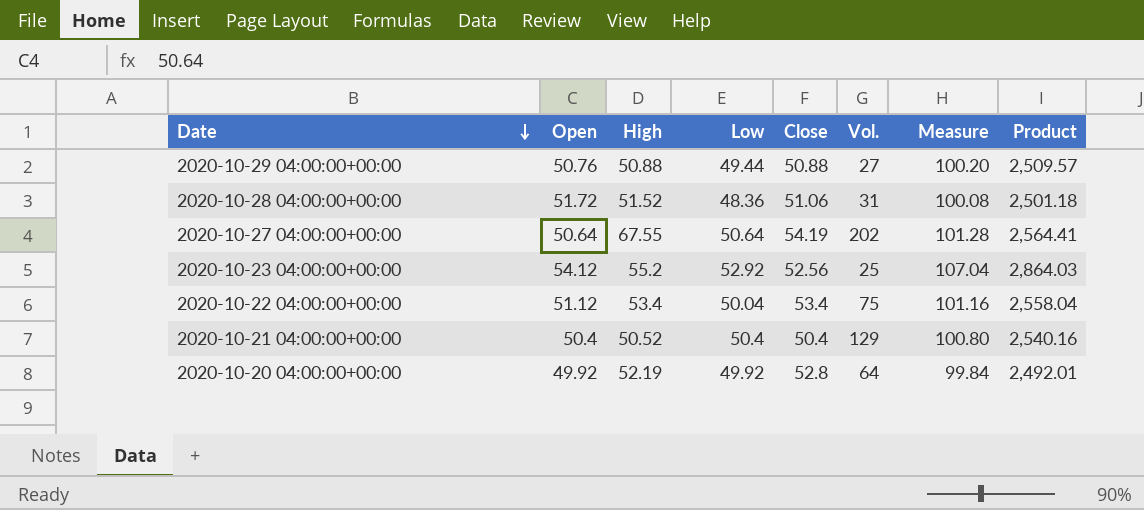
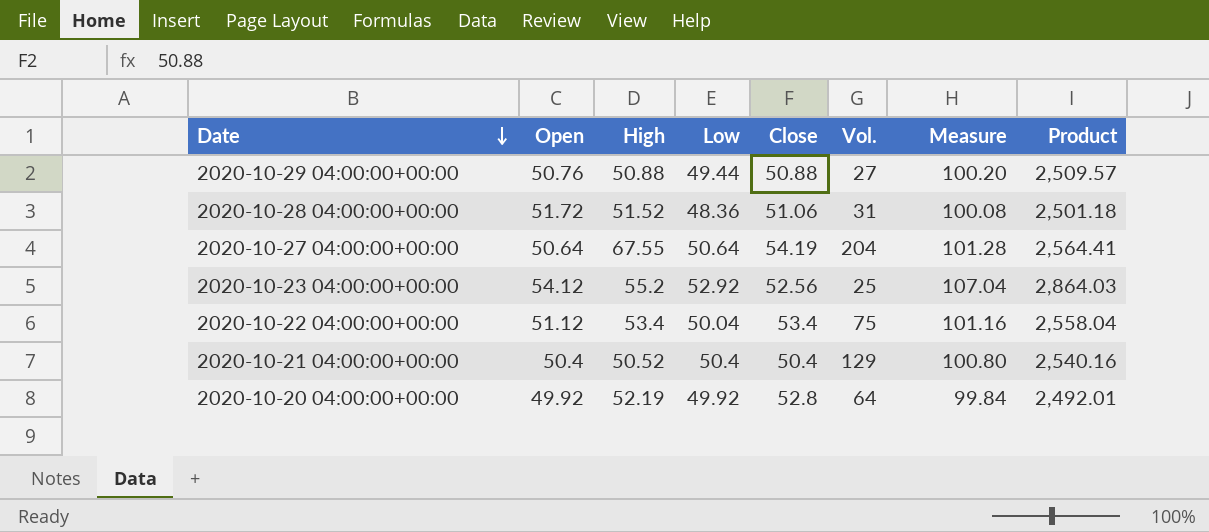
2020-10-27 04:00:00+00:00 | Vol.: 202 -> 204

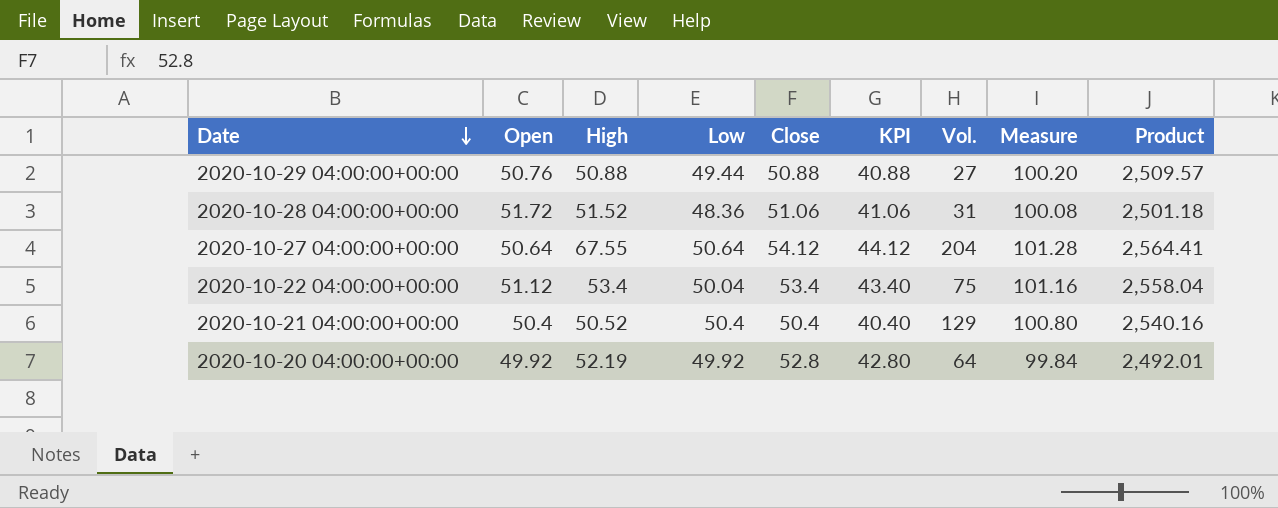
column KPI | formula: none -> [Close] - 10
row 2020-10-23 04:00:00+00:00: 54.12 | 55.2 | 52.92 | 52.56 | 25 | 107.04 | 2,864.03 -> none
2020-10-27 04:00:00+00:00 | Close: 54.19 -> 54.12

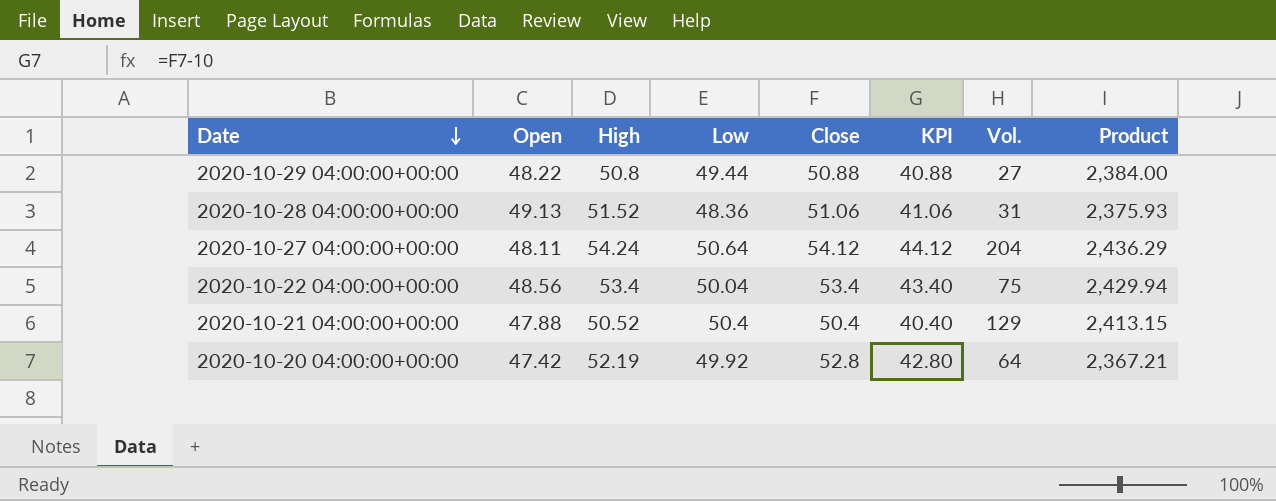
column Measure | formula: [Open] + [Low] -> none
2020-10-29 04:00:00+00:00 | Open: 50.76 -> 48.22
2020-10-29 04:00:00+00:00 | High: 50.88 -> 50.8
2020-10-29 04:00:00+00:00 | Product: 2,509.57 -> 2,384.00
2020-10-28 04:00:00+00:00 | Open: 51.72 -> 49.13
2020-10-28 04:00:00+00:00 | Product: 2,501.18 -> 2,375.93
2020-10-27 04:00:00+00:00 | Open: 50.64 -> 48.11
2020-10-27 04:00:00+00:00 | High: 67.55 -> 54.24
2020-10-27 04:00:00+00:00 | Product: 2,564.41 -> 2,436.29
2020-10-22 04:00:00+00:00 | Open: 51.12 -> 48.56
2020-10-22 04:00:00+00:00 | Product: 2,558.04 -> 2,429.94
2020-10-21 04:00:00+00:00 | Open: 50.4 -> 47.88
2020-10-21 04:00:00+00:00 | Product: 2,540.16 -> 2,413.15
2020-10-20 04:00:00+00:00 | Open: 49.92 -> 47.42
2020-10-20 04:00:00+00:00 | Product: 2,492.01 -> 2,367.21

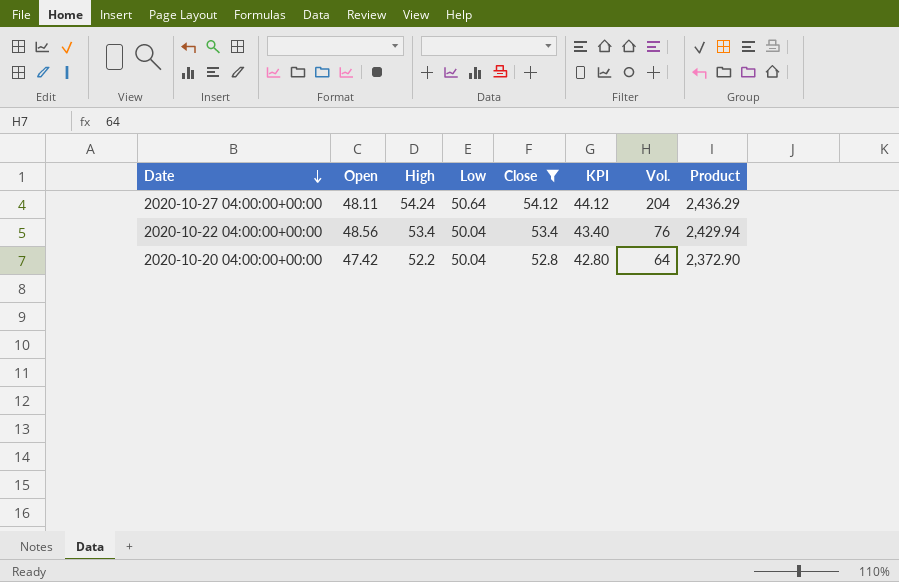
filter: none -> Close >= 52.8
2020-10-22 04:00:00+00:00 | Vol.: 75 -> 76
2020-10-20 04:00:00+00:00 | High: 52.19 -> 52.2
2020-10-20 04:00:00+00:00 | Low: 49.92 -> 50.04
2020-10-20 04:00:00+00:00 | Product: 2,367.21 -> 2,372.90

